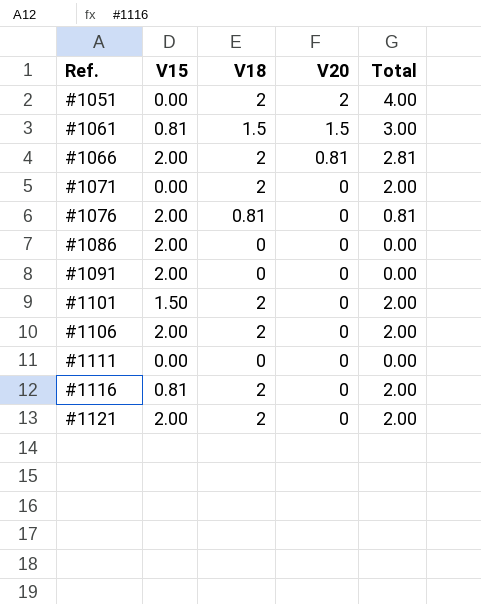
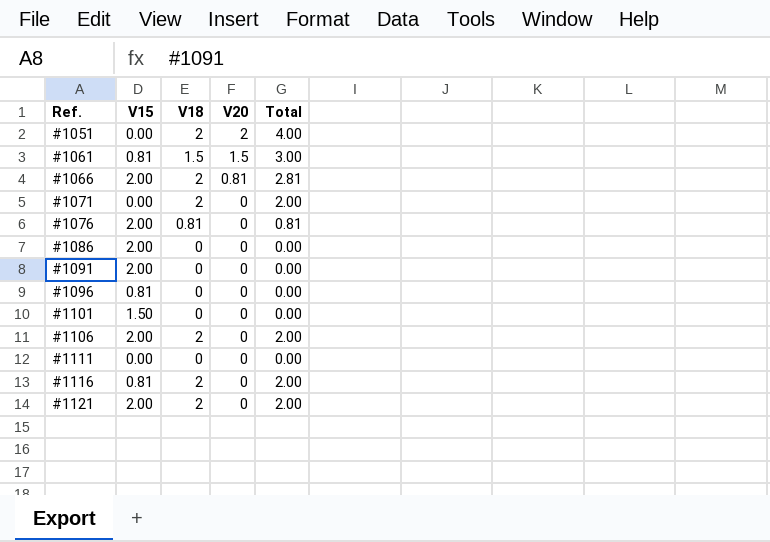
row #1096: none -> 0.81 | 0 | 0 | 0.00
#1101 | V18: 2 -> 0
#1101 | Total: 2.00 -> 0.00

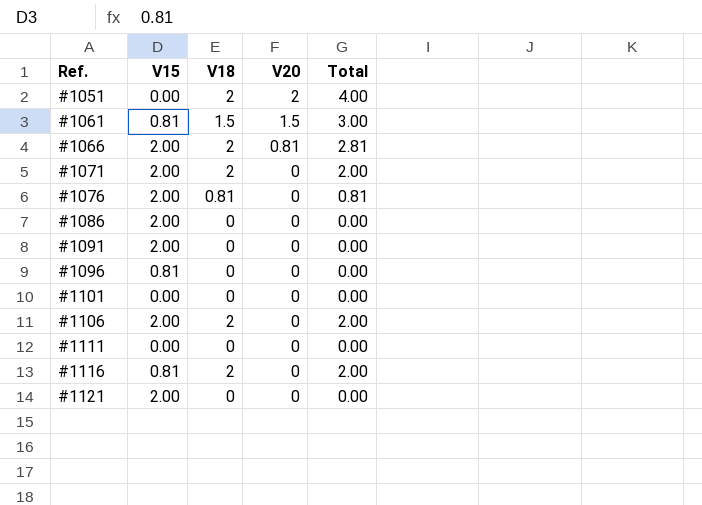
#1071 | V15: 0.00 -> 2.00
#1101 | V15: 1.50 -> 0.00
#1121 | V18: 2 -> 0
#1121 | Total: 2.00 -> 0.00

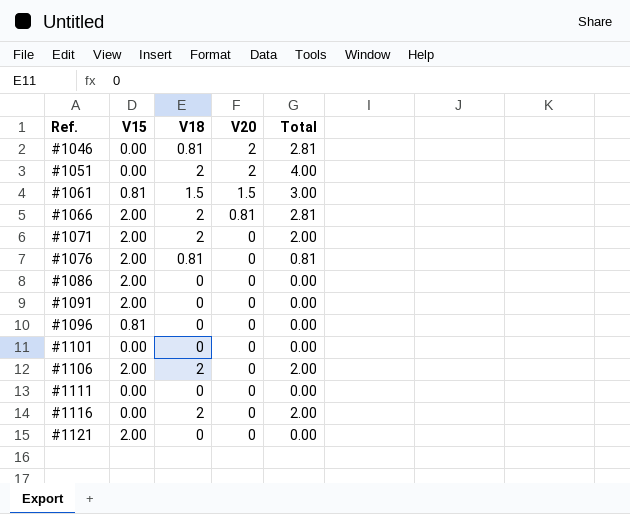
row #1046: none -> 0.00 | 0.81 | 2 | 2.81
#1116 | V15: 0.81 -> 0.00

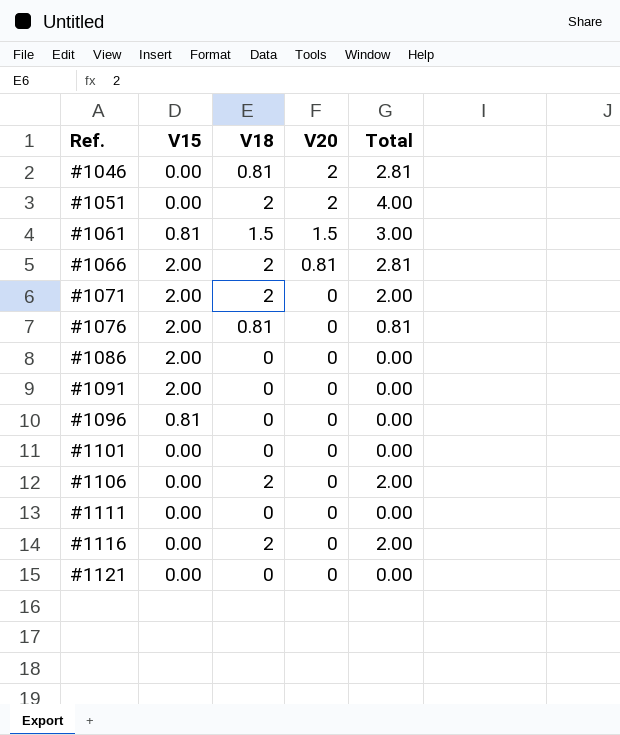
#1106 | V15: 2.00 -> 0.00
#1121 | V15: 2.00 -> 0.00

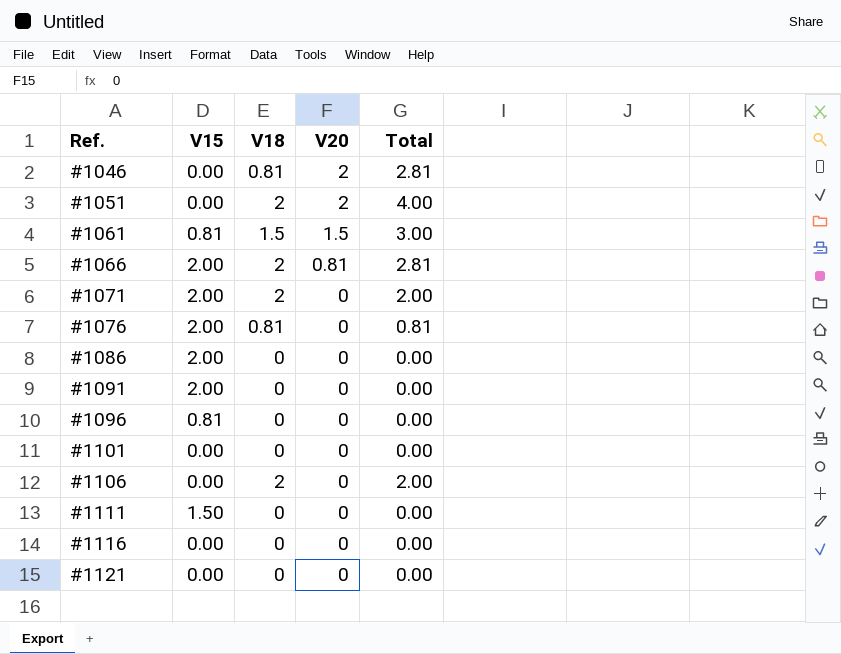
#1111 | V15: 0.00 -> 1.50
#1116 | V18: 2 -> 0
#1116 | Total: 2.00 -> 0.00

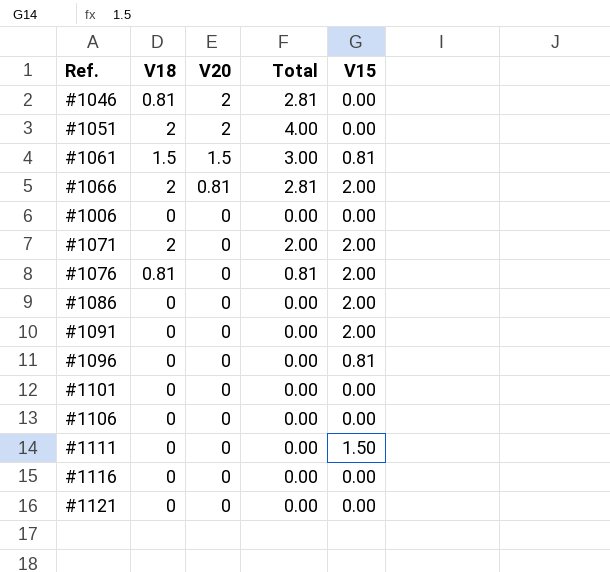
column V15 | position: 2 -> 5
row #1006: none -> 0 | 0 | 0.00 | 0.00
#1106 | V18: 2 -> 0
#1106 | Total: 2.00 -> 0.00

